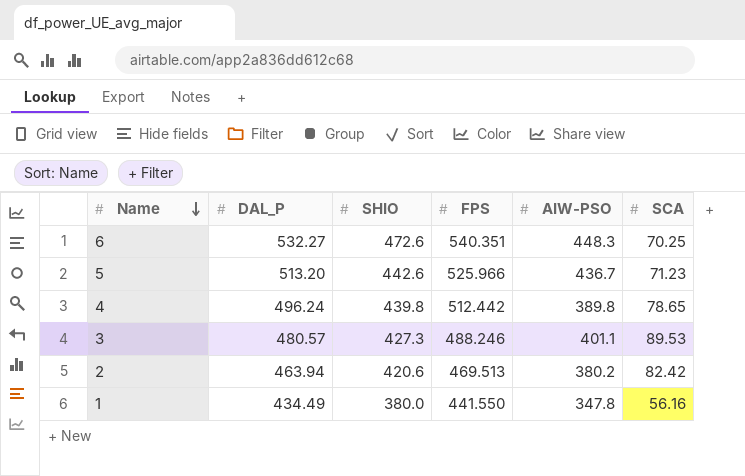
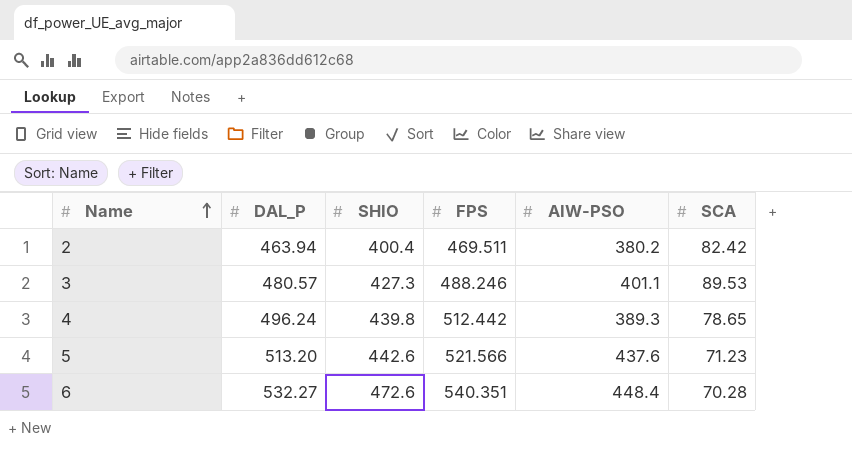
row order: Name descending -> Name ascending
row 1: 434.49 | 380.0 | 441.550 | 347.8 | 56.16 -> none
2 | SHIO: 420.6 -> 400.4
2 | FPS: 469.513 -> 469.511
4 | AIW-PSO: 389.8 -> 389.3
5 | FPS: 525.966 -> 521.566
5 | AIW-PSO: 436.7 -> 437.6
6 | AIW-PSO: 448.3 -> 448.4
6 | SCA: 70.25 -> 70.28

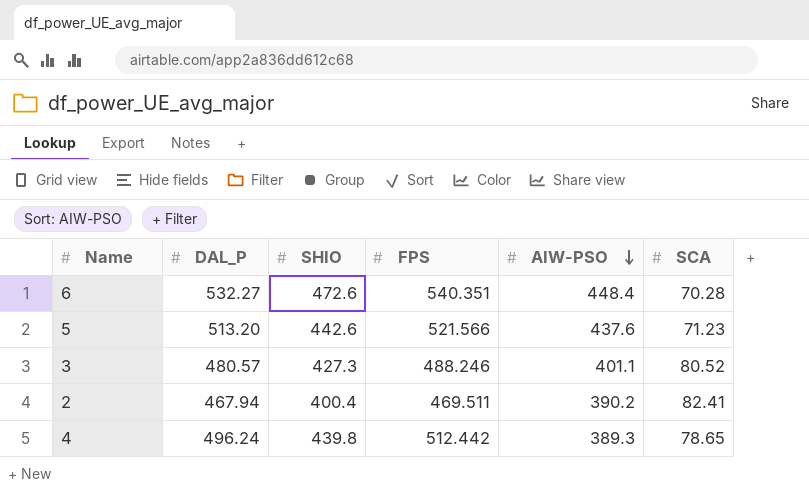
row order: Name ascending -> AIW-PSO descending
3 | SCA: 89.53 -> 80.52
2 | DAL_P: 463.94 -> 467.94
2 | AIW-PSO: 380.2 -> 390.2
2 | SCA: 82.42 -> 82.41

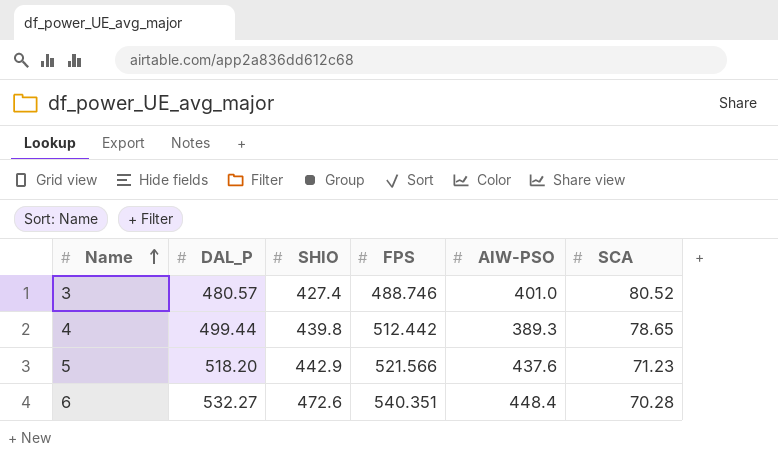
row order: AIW-PSO descending -> Name ascending
row 2: 467.94 | 400.4 | 469.511 | 390.2 | 82.41 -> none
3 | SHIO: 427.3 -> 427.4
3 | FPS: 488.246 -> 488.746
3 | AIW-PSO: 401.1 -> 401.0
4 | DAL_P: 496.24 -> 499.44
5 | DAL_P: 513.20 -> 518.20
5 | SHIO: 442.6 -> 442.9

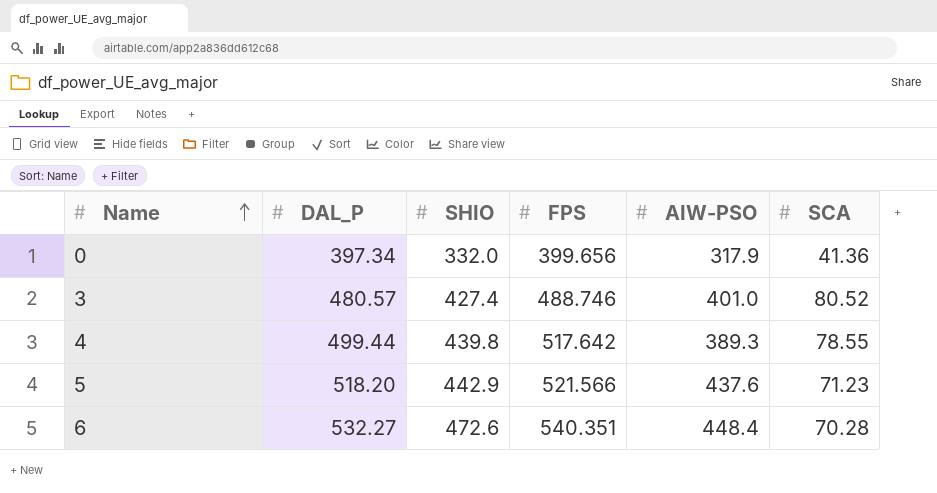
row 0: none -> 397.34 | 332.0 | 399.656 | 317.9 | 41.36
4 | FPS: 512.442 -> 517.642
4 | SCA: 78.65 -> 78.55

